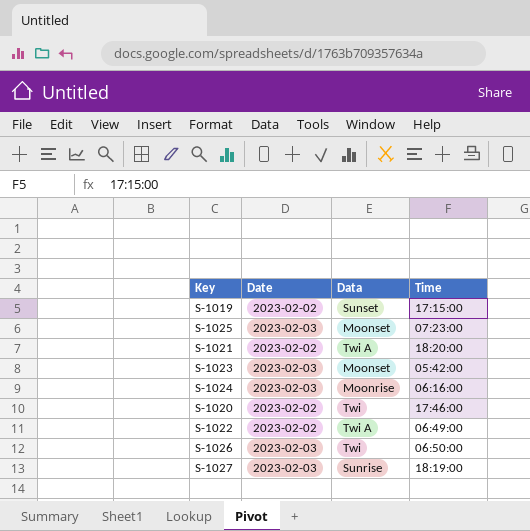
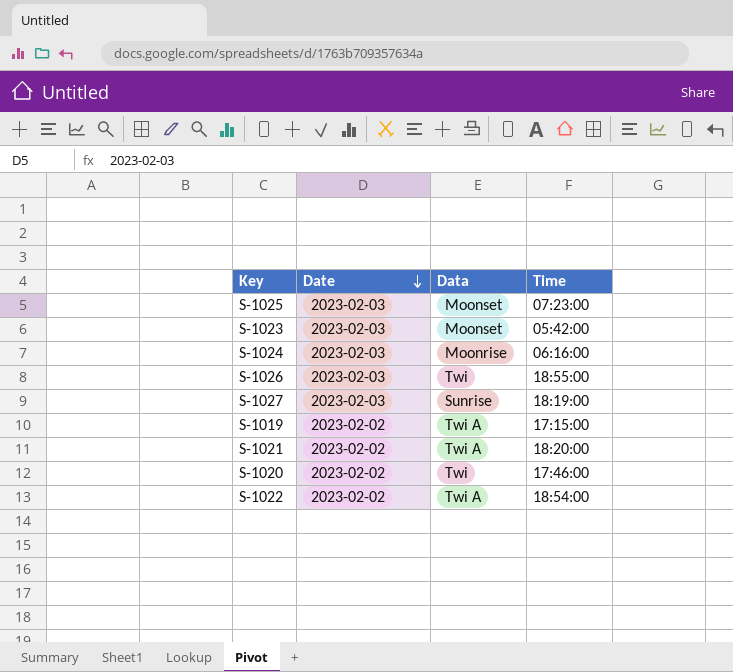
row order: none -> Date descending
S-1026 | Time: 06:50:00 -> 18:55:00
S-1019 | Data: Sunset -> Twi A
S-1022 | Time: 06:49:00 -> 18:54:00

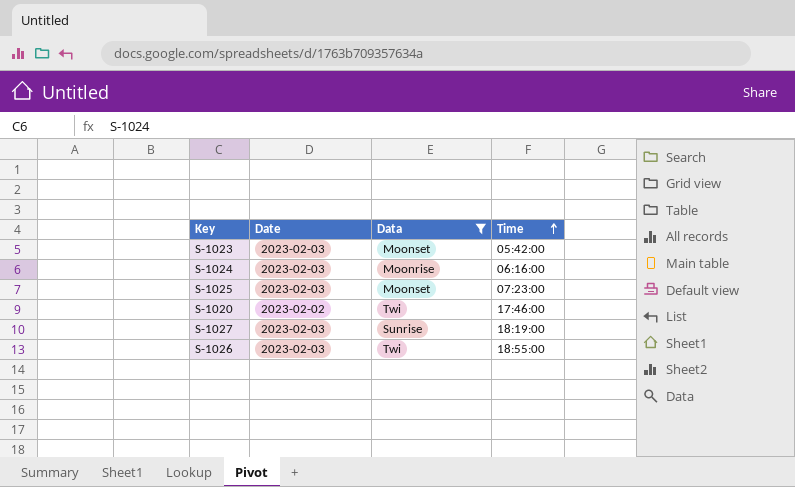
filter: none -> Data != Twi A
row order: Date descending -> Time ascending

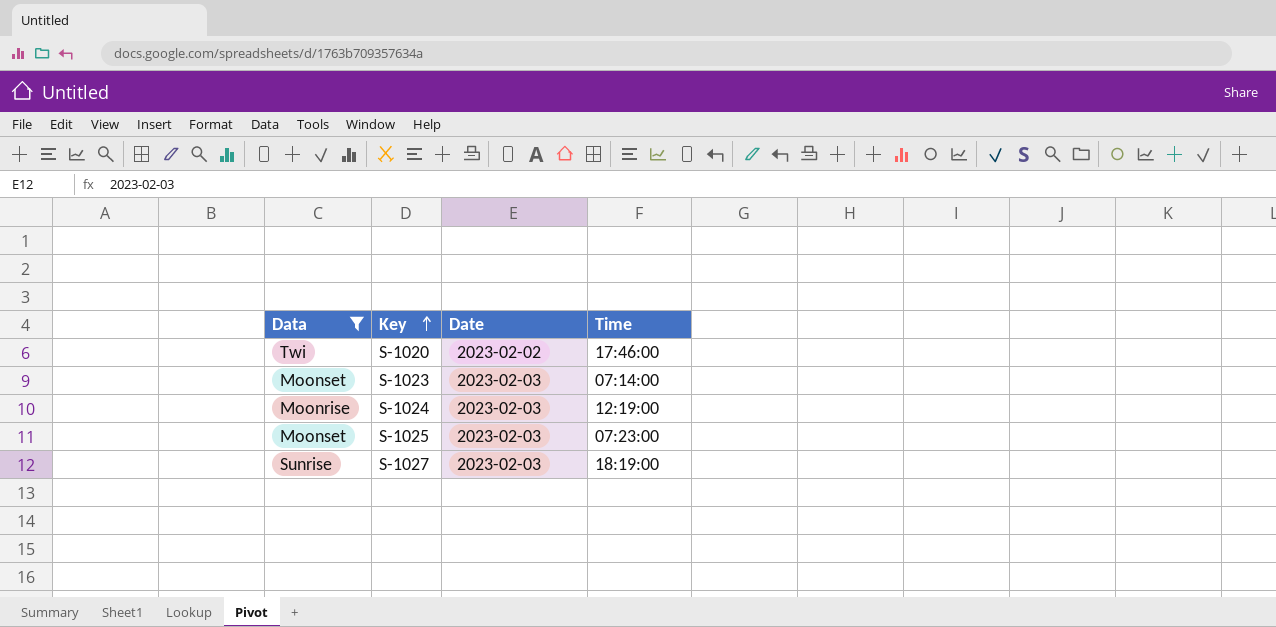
row order: Time ascending -> Key ascending
column Data | position: 3 -> 1
row S-1026: 2023-02-03 | Twi | 18:55:00 -> none
S-1023 | Time: 05:42:00 -> 07:14:00
S-1024 | Time: 06:16:00 -> 12:19:00

